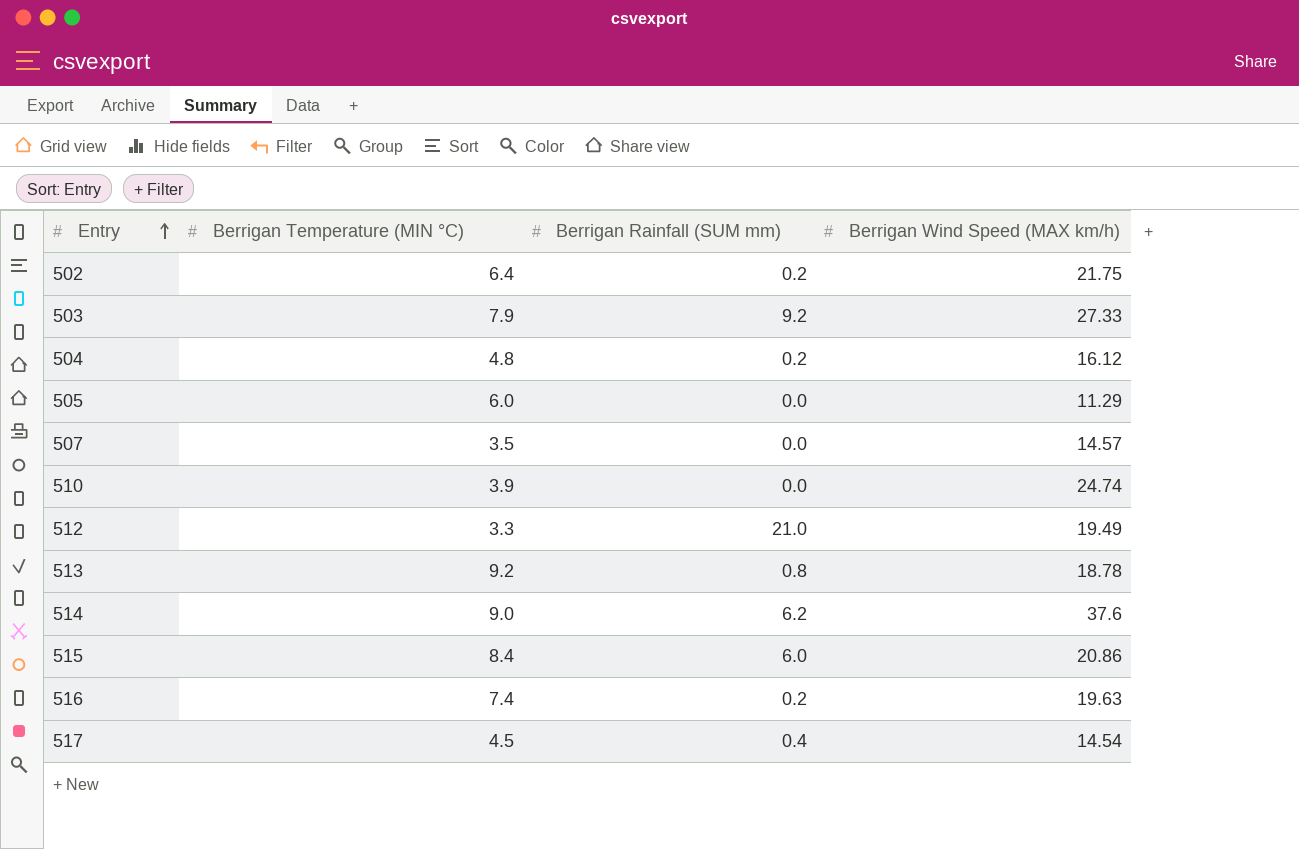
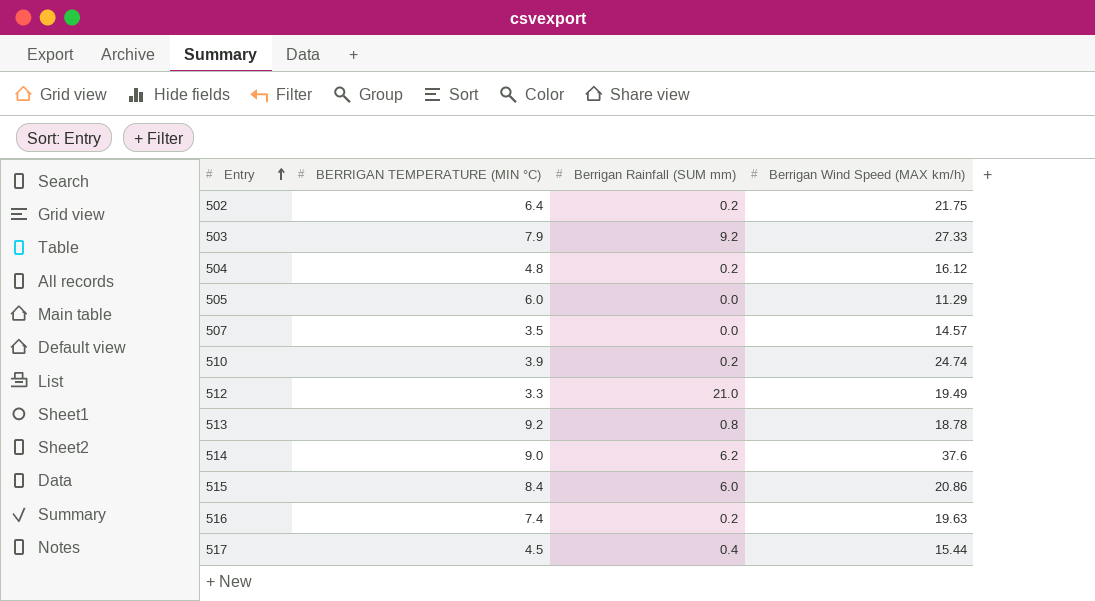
column name: Berrigan Temperature (MIN °C) -> BERRIGAN TEMPERATURE (MIN °C)
510 | Berrigan Rainfall (SUM mm): 0.0 -> 0.2
517 | Berrigan Wind Speed (MAX km/h): 14.54 -> 15.44

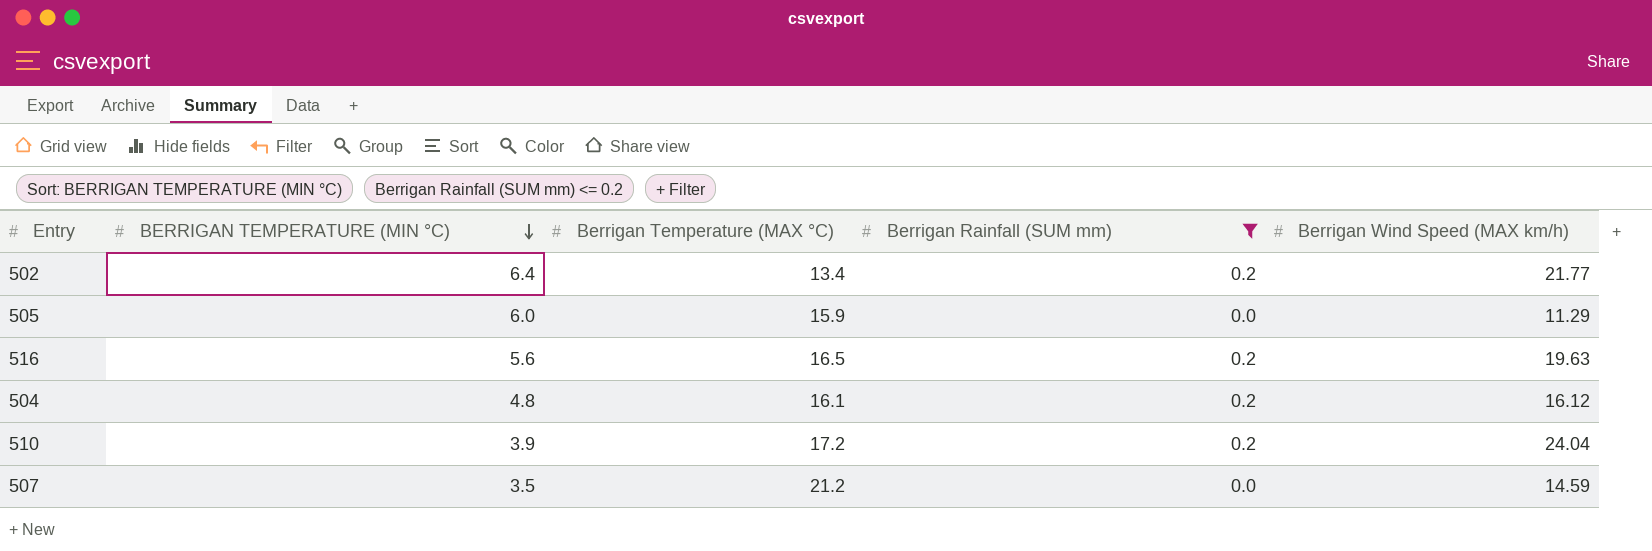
filter: none -> Berrigan Rainfall (SUM mm) <= 0.2
row order: Entry ascending -> BERRIGAN TEMPERATURE (MIN °C) descending
column Berrigan Temperature (MAX °C) | position: none -> 3
502 | Berrigan Wind Speed (MAX km/h): 21.75 -> 21.77
516 | BERRIGAN TEMPERATURE (MIN °C): 7.4 -> 5.6
510 | Berrigan Wind Speed (MAX km/h): 24.74 -> 24.04
507 | Berrigan Wind Speed (MAX km/h): 14.57 -> 14.59

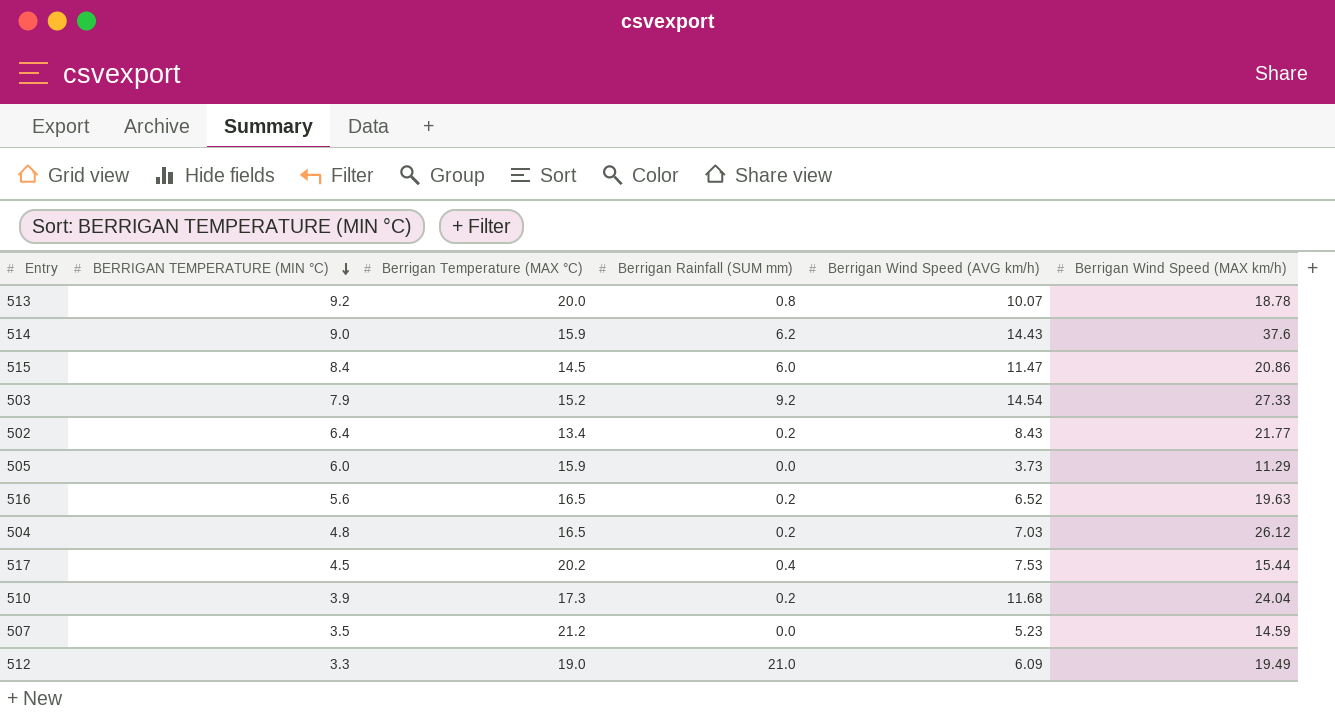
filter: Berrigan Rainfall (SUM mm) <= 0.2 -> none
column Berrigan Wind Speed (AVG km/h) | position: none -> 5
504 | Berrigan Temperature (MAX °C): 16.1 -> 16.5
504 | Berrigan Wind Speed (MAX km/h): 16.12 -> 26.12
510 | Berrigan Temperature (MAX °C): 17.2 -> 17.3

